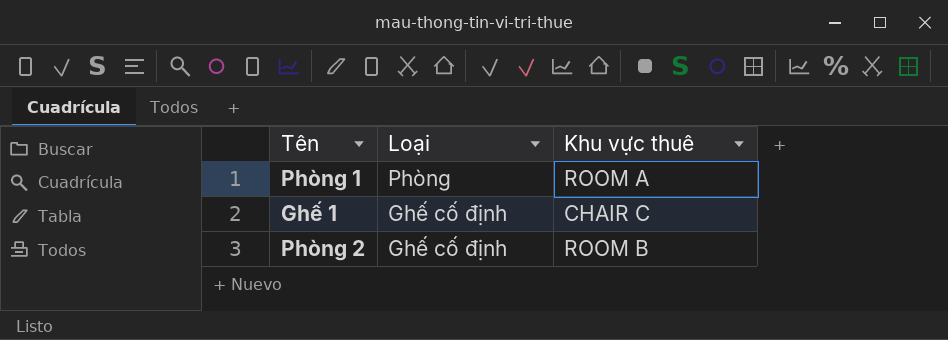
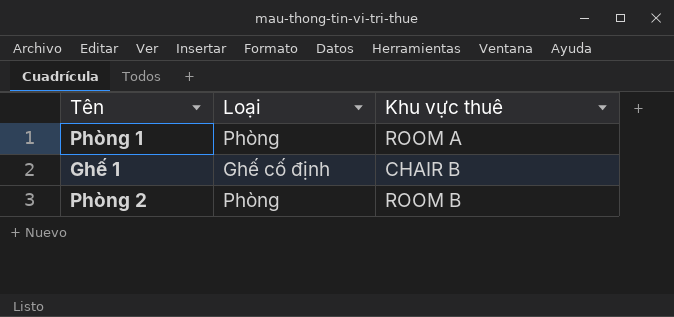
Ghế 1 | Khu vực thuê: CHAIR C -> CHAIR B
Phòng 2 | Loại: Ghế cố định -> Phòng

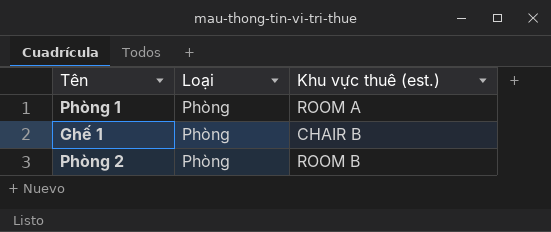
column name: Khu vực thuê -> Khu vực thuê (est.)
Ghế 1 | Loại: Ghế cố định -> Phòng

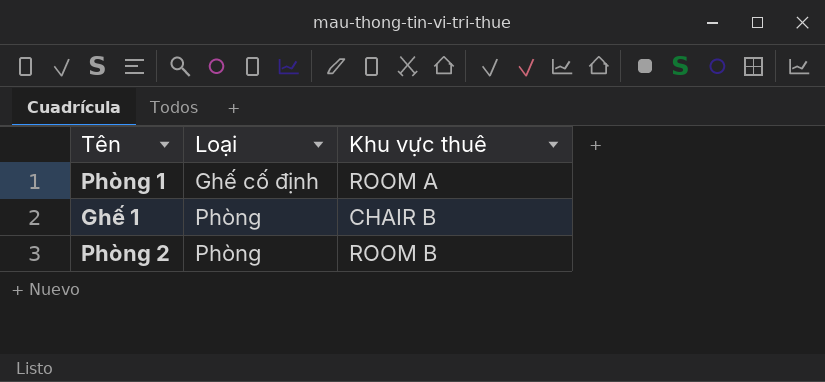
column name: Khu vực thuê (est.) -> Khu vực thuê
Phòng 1 | Loại: Phòng -> Ghế cố định

